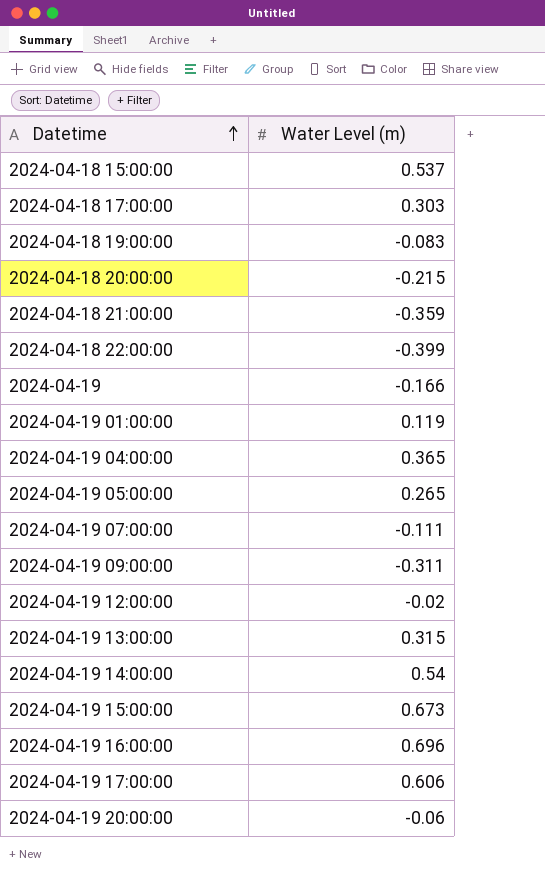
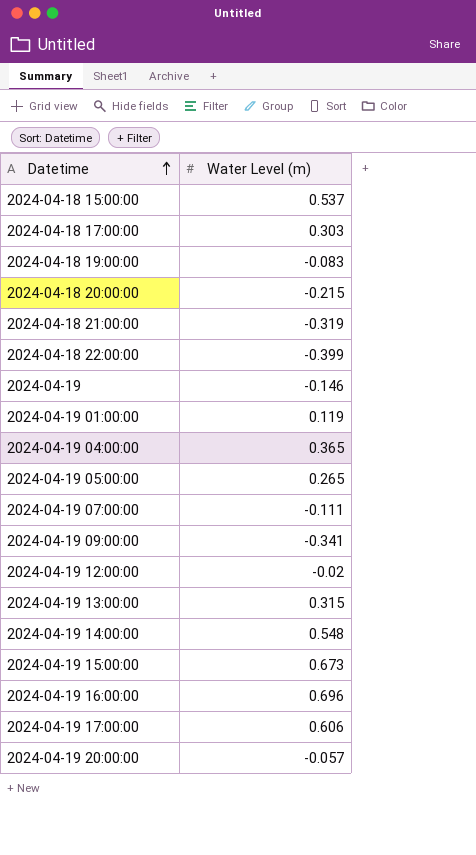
2024-04-18 21:00:00 | Water Level (m): -0.359 -> -0.319
2024-04-19 | Water Level (m): -0.166 -> -0.146
2024-04-19 09:00:00 | Water Level (m): -0.311 -> -0.341
2024-04-19 14:00:00 | Water Level (m): 0.54 -> 0.548
2024-04-19 20:00:00 | Water Level (m): -0.06 -> -0.057

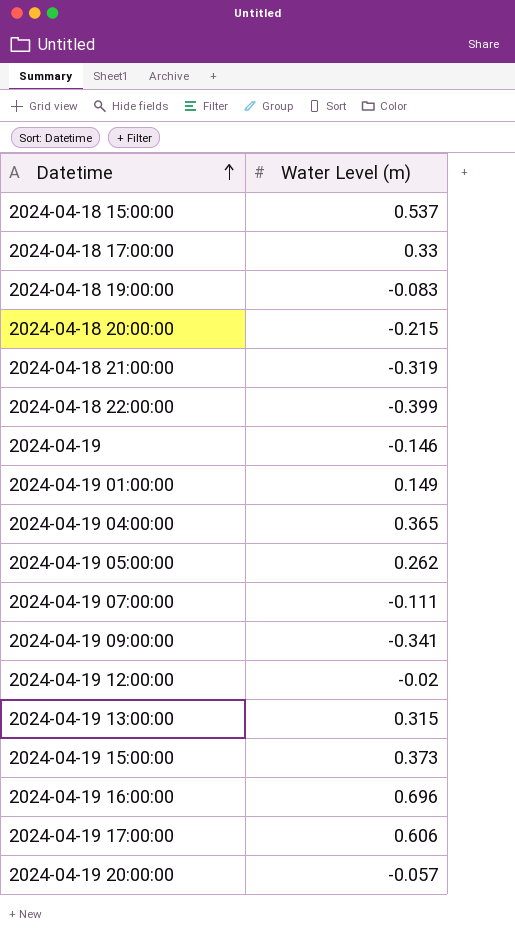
row 2024-04-19 14:00:00: 0.548 -> none
2024-04-18 17:00:00 | Water Level (m): 0.303 -> 0.33
2024-04-19 01:00:00 | Water Level (m): 0.119 -> 0.149
2024-04-19 05:00:00 | Water Level (m): 0.265 -> 0.262
2024-04-19 15:00:00 | Water Level (m): 0.673 -> 0.373

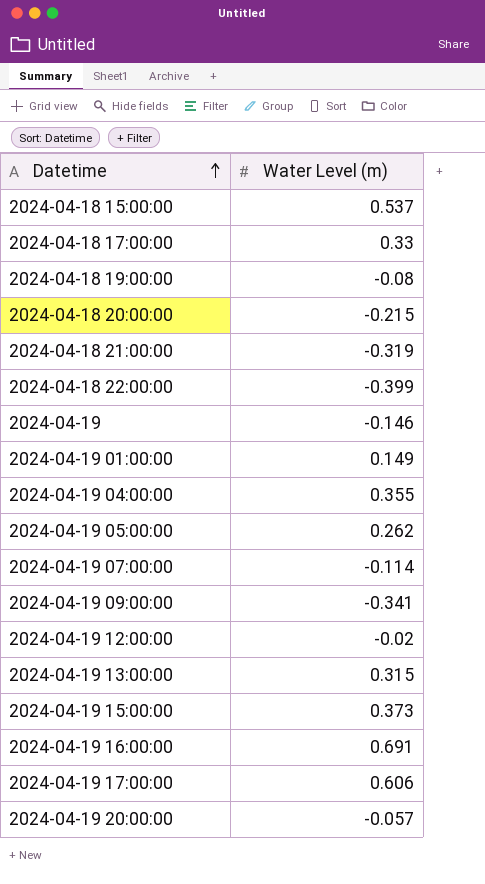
2024-04-18 19:00:00 | Water Level (m): -0.083 -> -0.08
2024-04-19 04:00:00 | Water Level (m): 0.365 -> 0.355
2024-04-19 07:00:00 | Water Level (m): -0.111 -> -0.114
2024-04-19 16:00:00 | Water Level (m): 0.696 -> 0.691

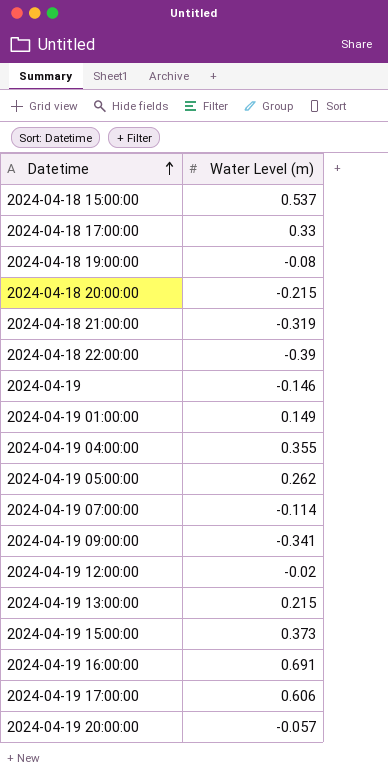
2024-04-18 22:00:00 | Water Level (m): -0.399 -> -0.39
2024-04-19 13:00:00 | Water Level (m): 0.315 -> 0.215

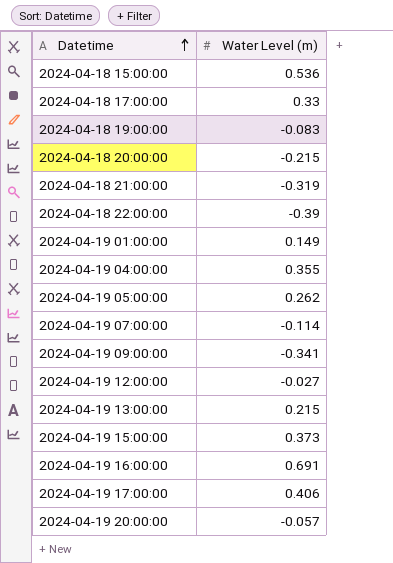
row 2024-04-19: -0.146 -> none
2024-04-18 15:00:00 | Water Level (m): 0.537 -> 0.536
2024-04-18 19:00:00 | Water Level (m): -0.08 -> -0.083
2024-04-19 12:00:00 | Water Level (m): -0.02 -> -0.027
2024-04-19 17:00:00 | Water Level (m): 0.606 -> 0.406

